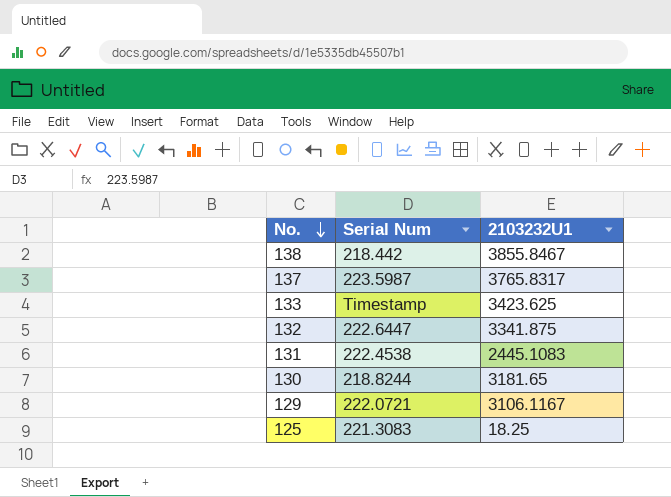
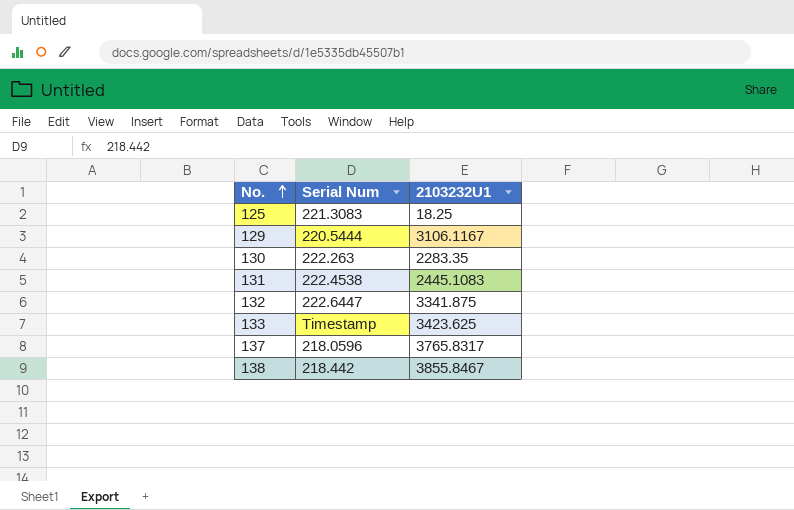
row order: No. descending -> No. ascending
129 | Serial Num: 222.0721 -> 220.5444
130 | Serial Num: 218.8244 -> 222.263
130 | 2103232U1: 3181.65 -> 2283.35
137 | Serial Num: 223.5987 -> 218.0596

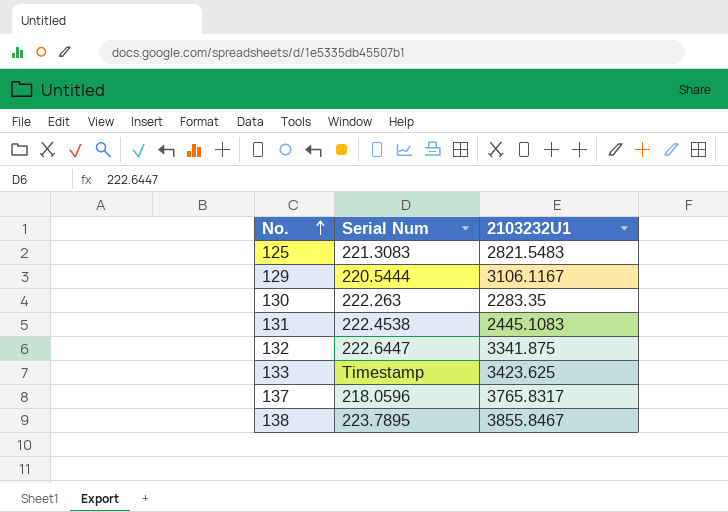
125 | 2103232U1: 18.25 -> 2821.5483
138 | Serial Num: 218.442 -> 223.7895

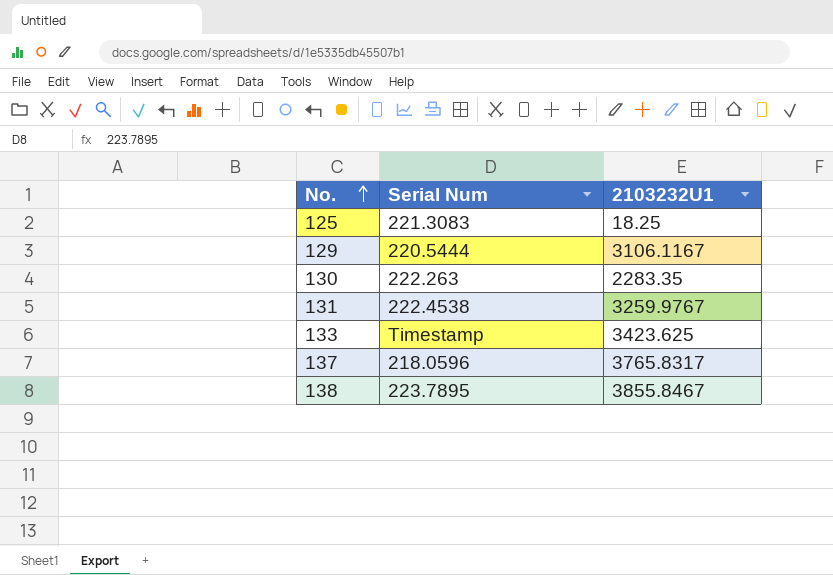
row 132: 222.6447 | 3341.875 -> none
125 | 2103232U1: 2821.5483 -> 18.25
131 | 2103232U1: 2445.1083 -> 3259.9767

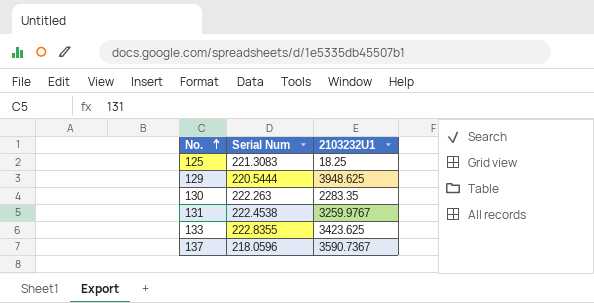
row 138: 223.7895 | 3855.8467 -> none
129 | 2103232U1: 3106.1167 -> 3948.625
133 | Serial Num: Timestamp -> 222.8355
137 | 2103232U1: 3765.8317 -> 3590.7367

